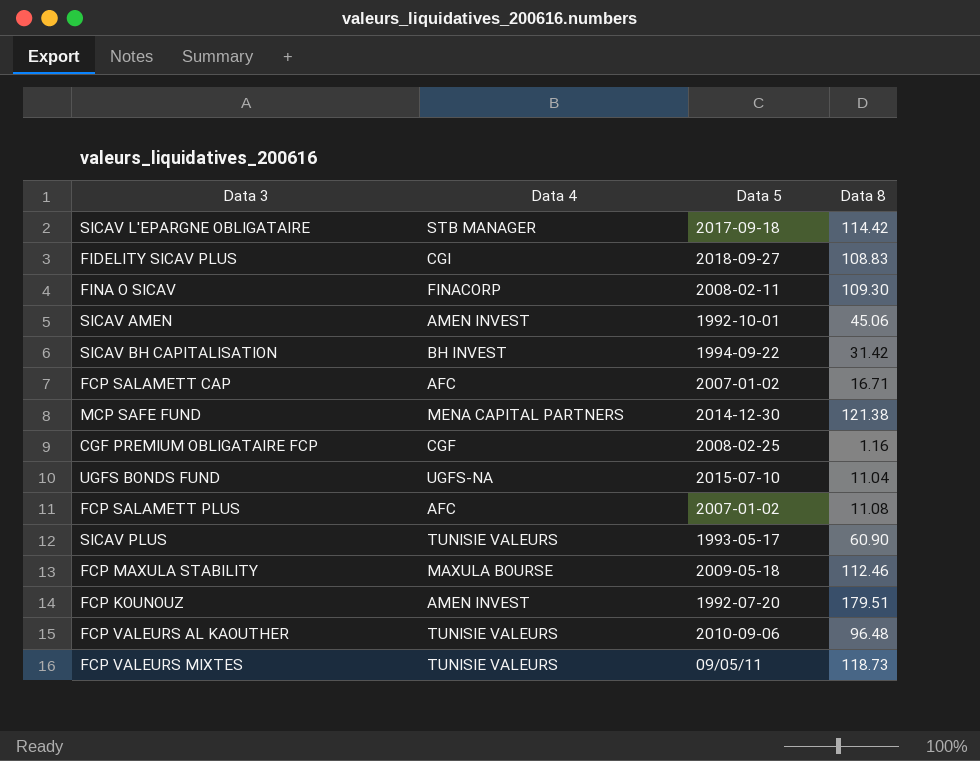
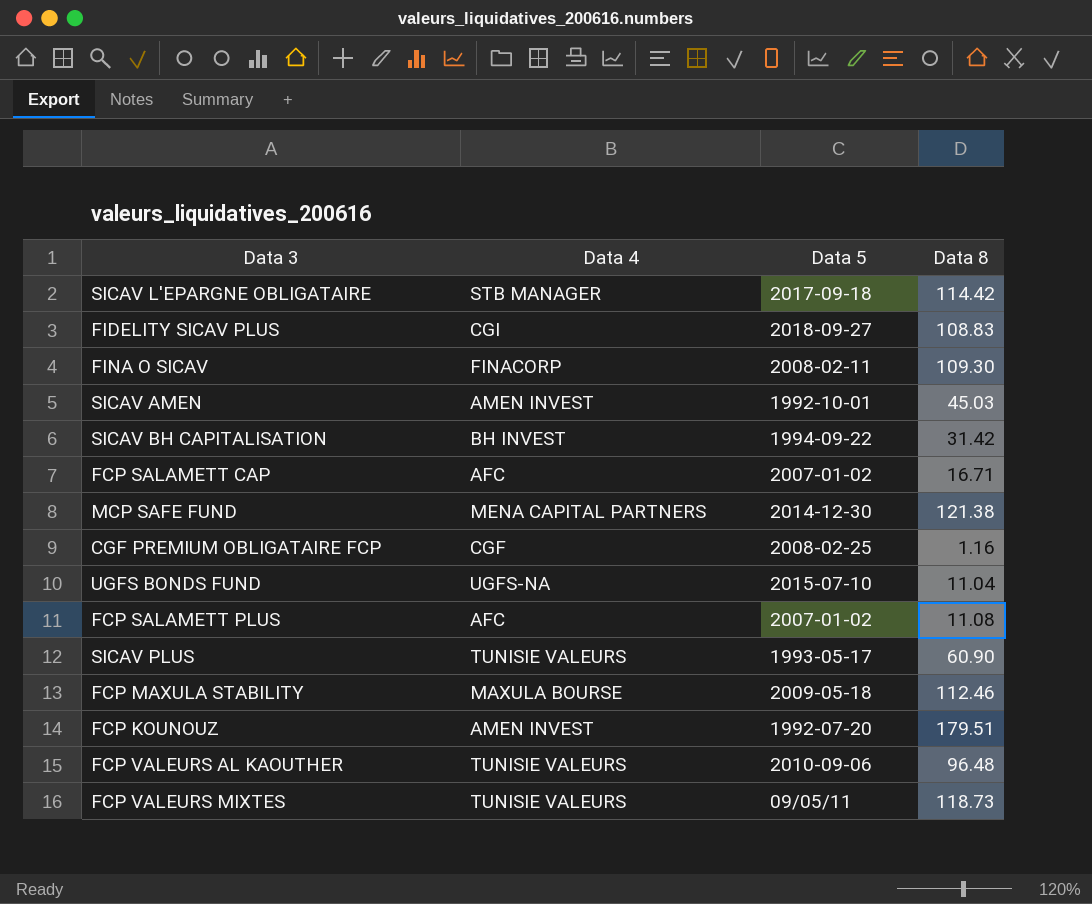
SICAV AMEN | Data 8: 45.06 -> 45.03

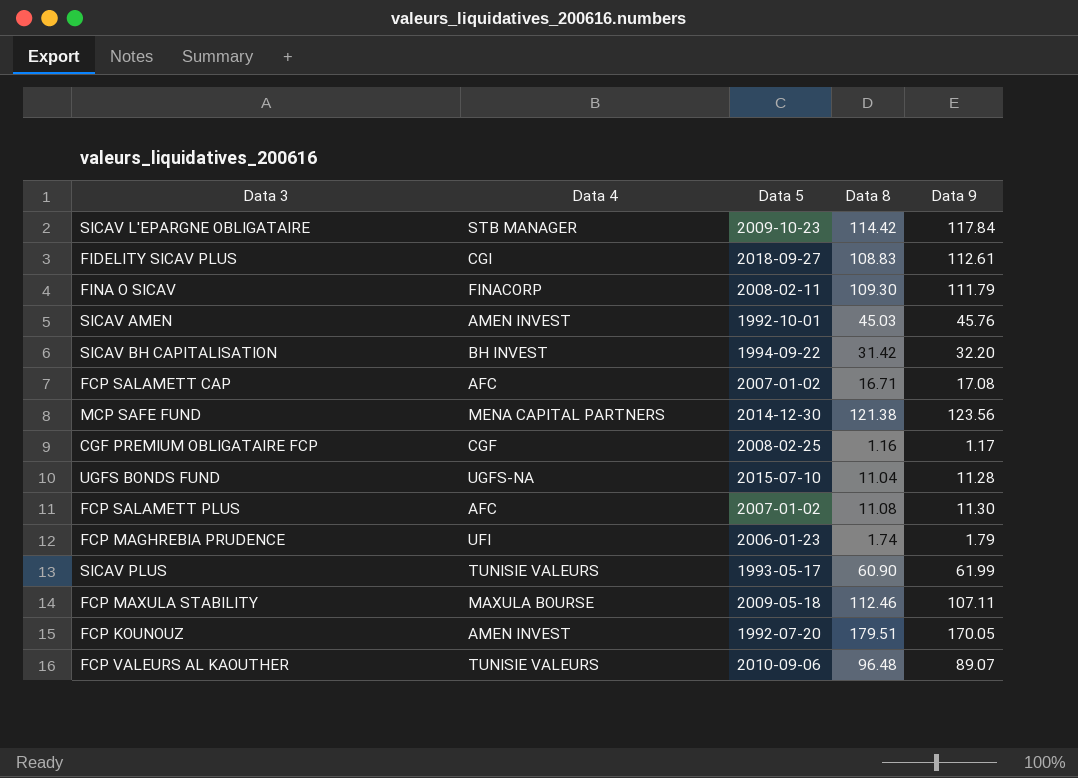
column Data 9 | position: none -> 5
row FCP VALEURS MIXTES: TUNISIE VALEURS | 09/05/11 | 118.73 -> none
SICAV L'EPARGNE OBLIGATAIRE | Data 5: 2017-09-18 -> 2009-10-23
row FCP MAGHREBIA PRUDENCE: none -> UFI | 2006-01-23 | 1.74 | 1.79

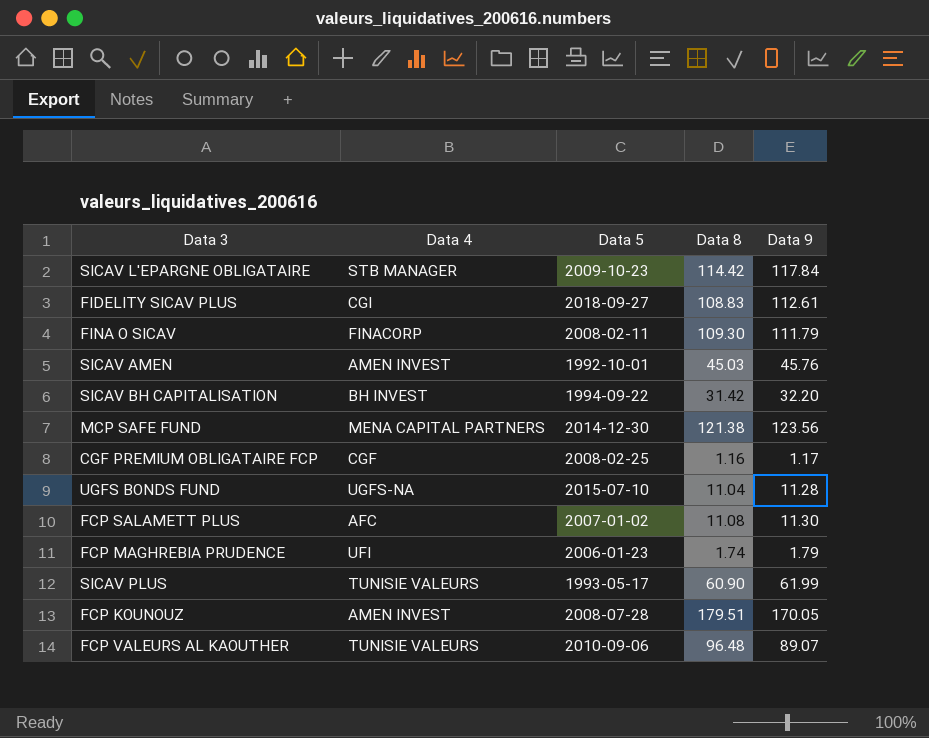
row FCP SALAMETT CAP: AFC | 2007-01-02 | 16.71 | 17.08 -> none
row FCP MAXULA STABILITY: MAXULA BOURSE | 2009-05-18 | 112.46 | 107.11 -> none
FCP KOUNOUZ | Data 5: 1992-07-20 -> 2008-07-28

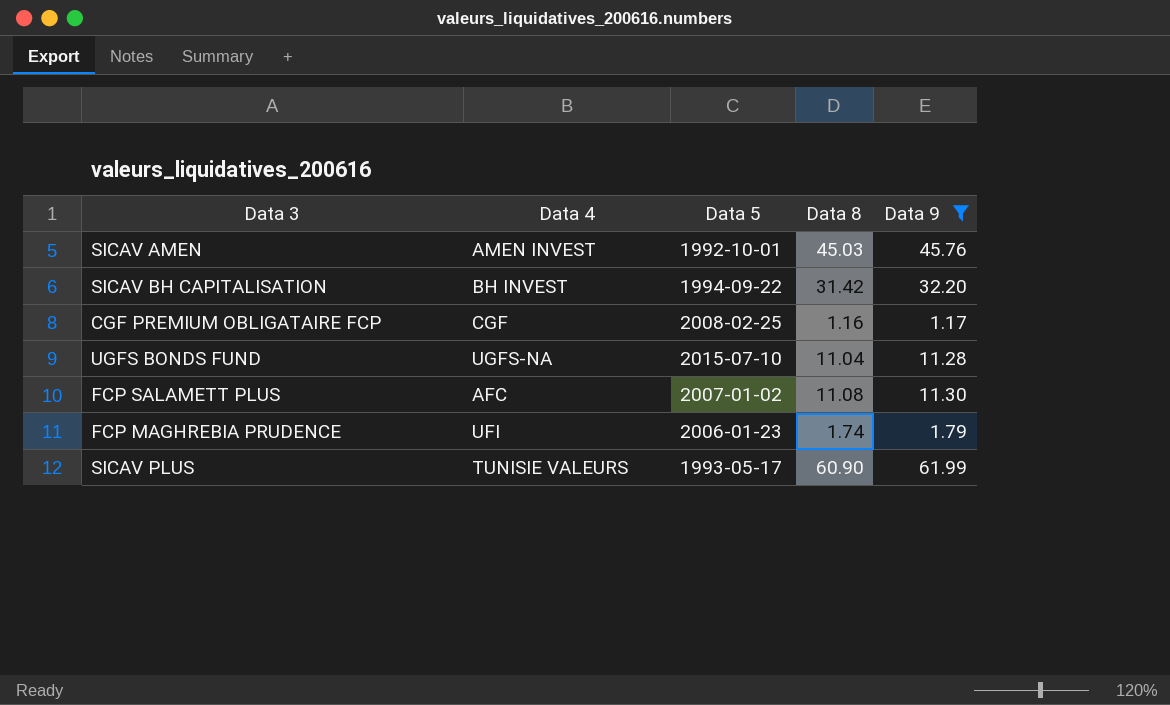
filter: none -> Data 9 <= 61.99

